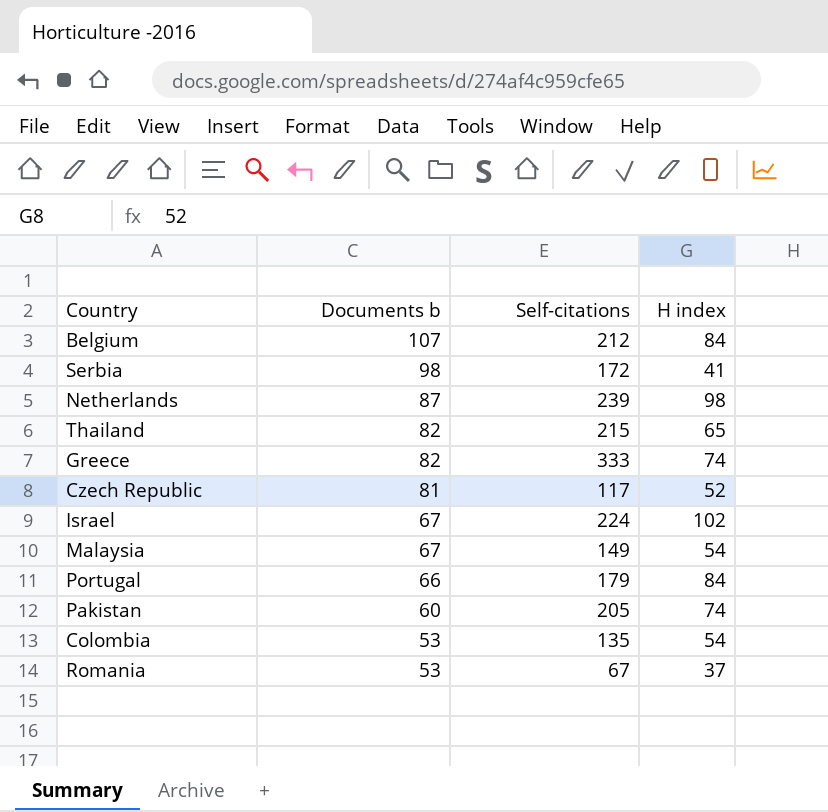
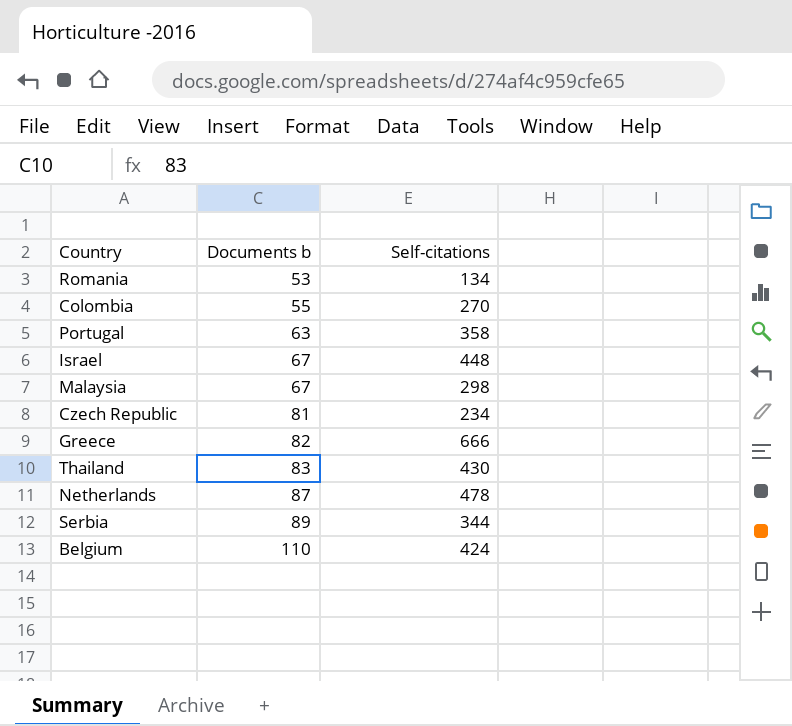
row order: Documents b descending -> Documents b ascending
column H index | position: 4 -> none
row Pakistan: 60 | 205 | 74 -> none
Romania | Self-citations: 67 -> 134
Colombia | Documents b: 53 -> 55
Colombia | Self-citations: 135 -> 270
Portugal | Documents b: 66 -> 63
Portugal | Self-citations: 179 -> 358
Israel | Self-citations: 224 -> 448
Malaysia | Self-citations: 149 -> 298
Czech Republic | Self-citations: 117 -> 234
Greece | Self-citations: 333 -> 666
Thailand | Documents b: 82 -> 83
Thailand | Self-citations: 215 -> 430
Netherlands | Self-citations: 239 -> 478
Serbia | Documents b: 98 -> 89
Serbia | Self-citations: 172 -> 344
Belgium | Documents b: 107 -> 110
Belgium | Self-citations: 212 -> 424

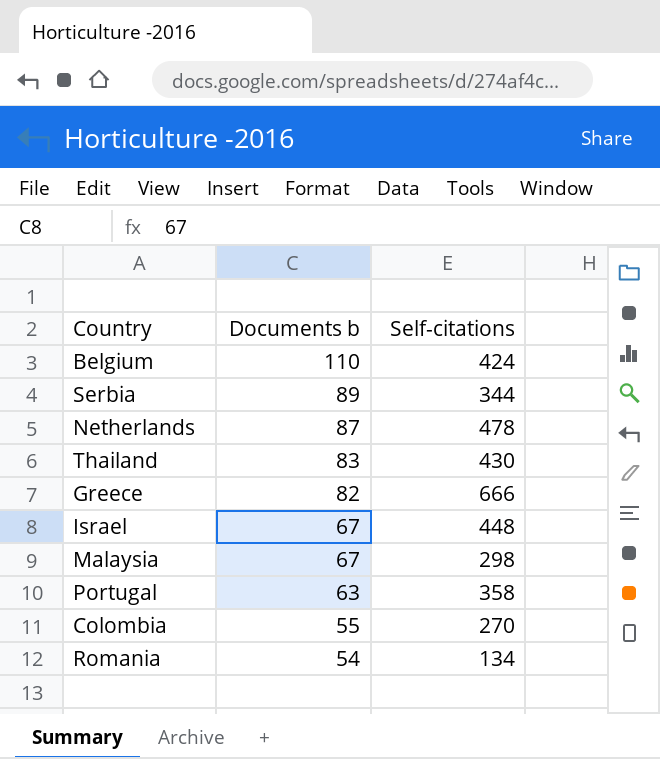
row order: Documents b ascending -> Documents b descending
row Czech Republic: 81 | 234 -> none
Romania | Documents b: 53 -> 54

